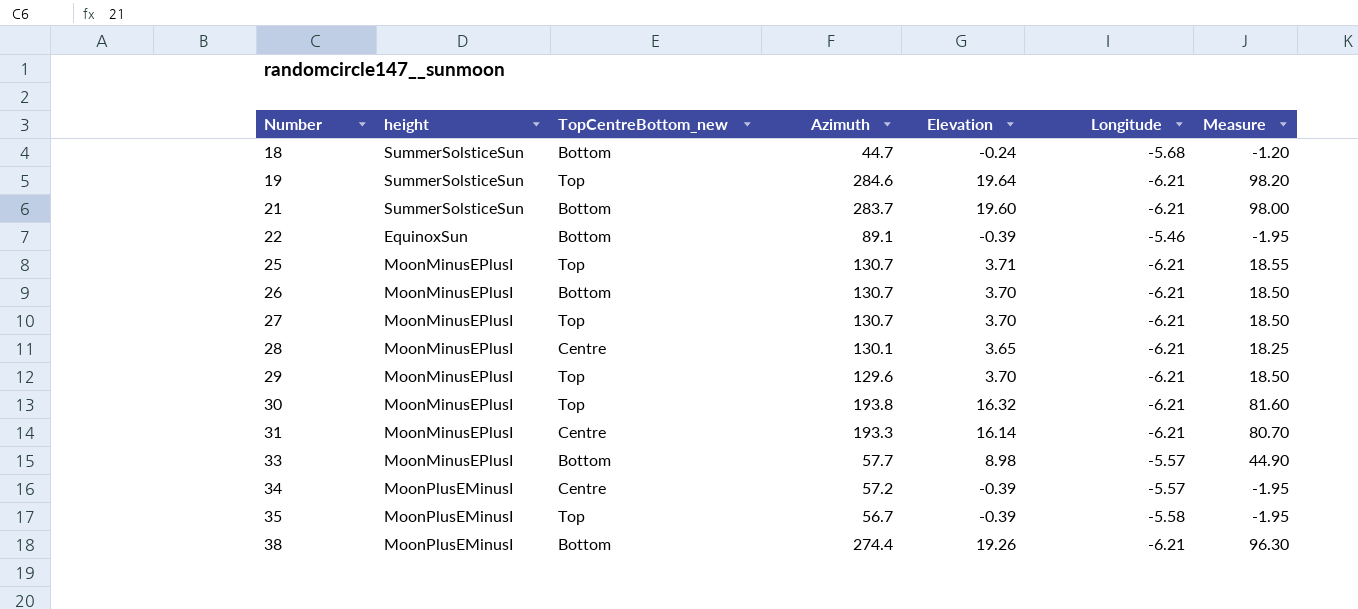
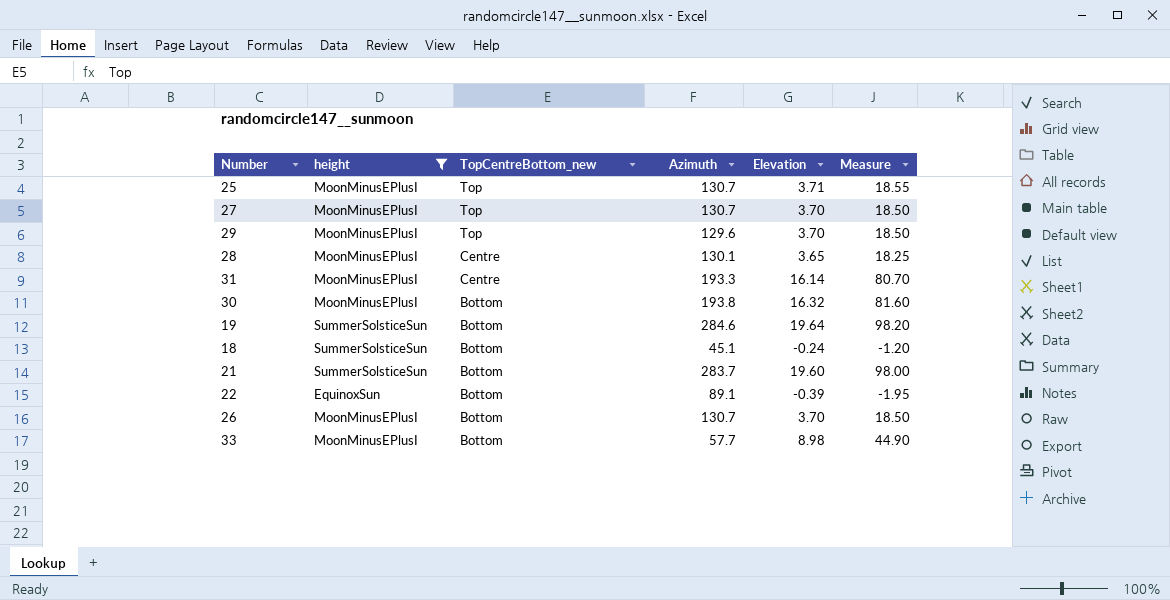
filter: none -> height != MoonPlusEMinusI
row order: Number ascending -> TopCentreBottom_new descending
column Longitude | position: 6 -> none
30 | TopCentreBottom_new: Top -> Bottom
19 | TopCentreBottom_new: Top -> Bottom
18 | Azimuth: 44.7 -> 45.1

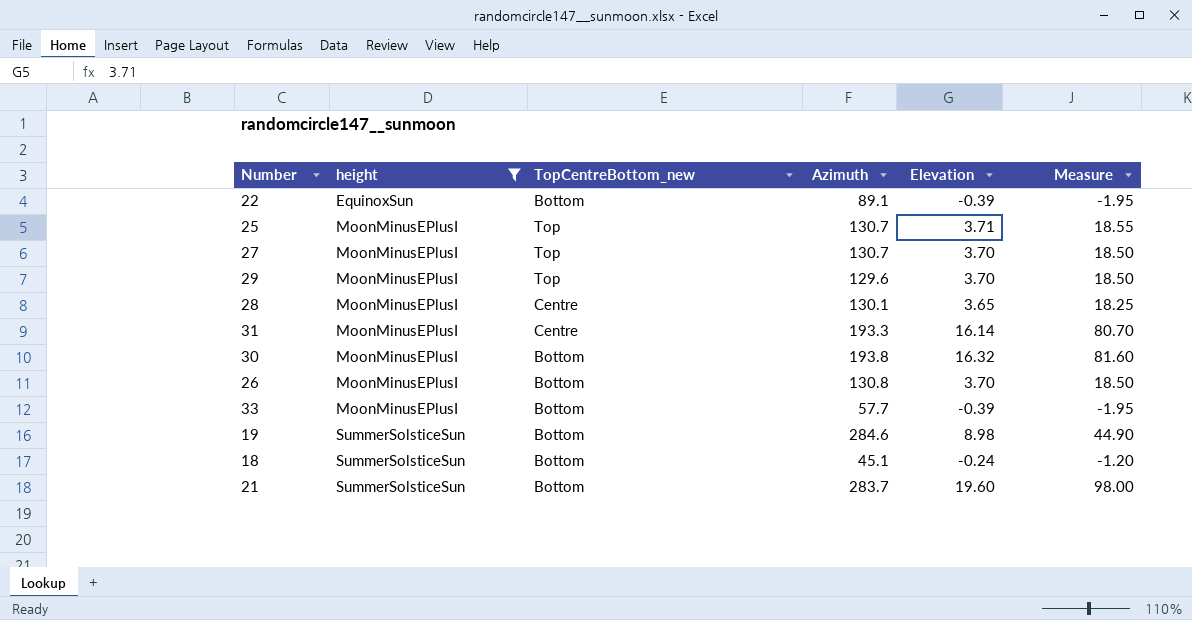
row order: TopCentreBottom_new descending -> height ascending
26 | Azimuth: 130.7 -> 130.8
33 | Elevation: 8.98 -> -0.39
33 | Measure: 44.90 -> -1.95
19 | Elevation: 19.64 -> 8.98
19 | Measure: 98.20 -> 44.90

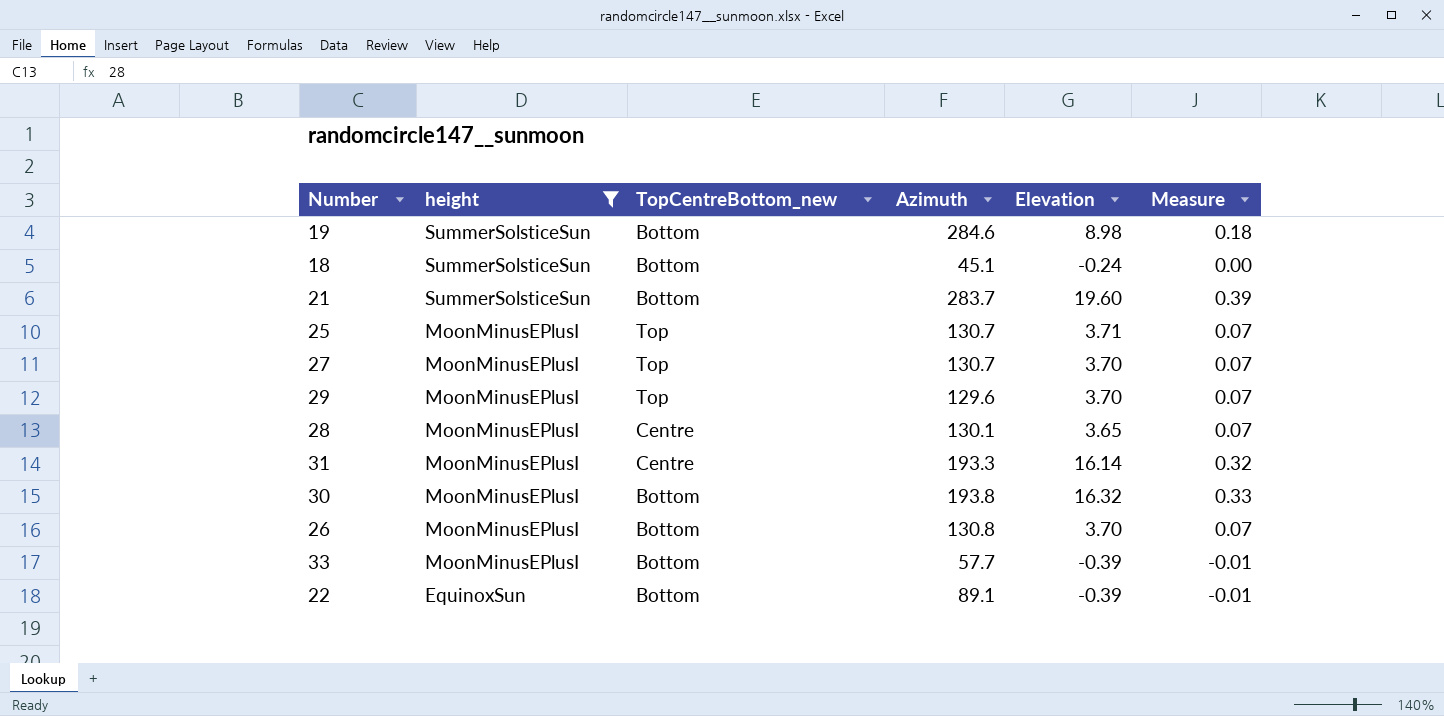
row order: height ascending -> height descending
column Measure | formula: [Elevation] * 5 -> [Elevation] * 0.02

